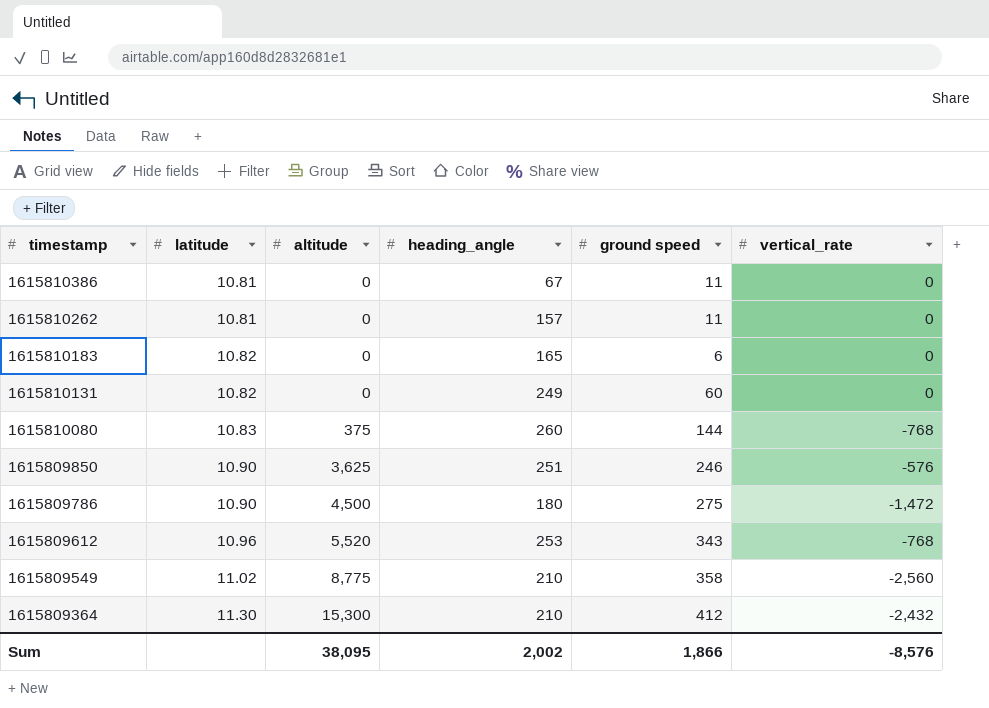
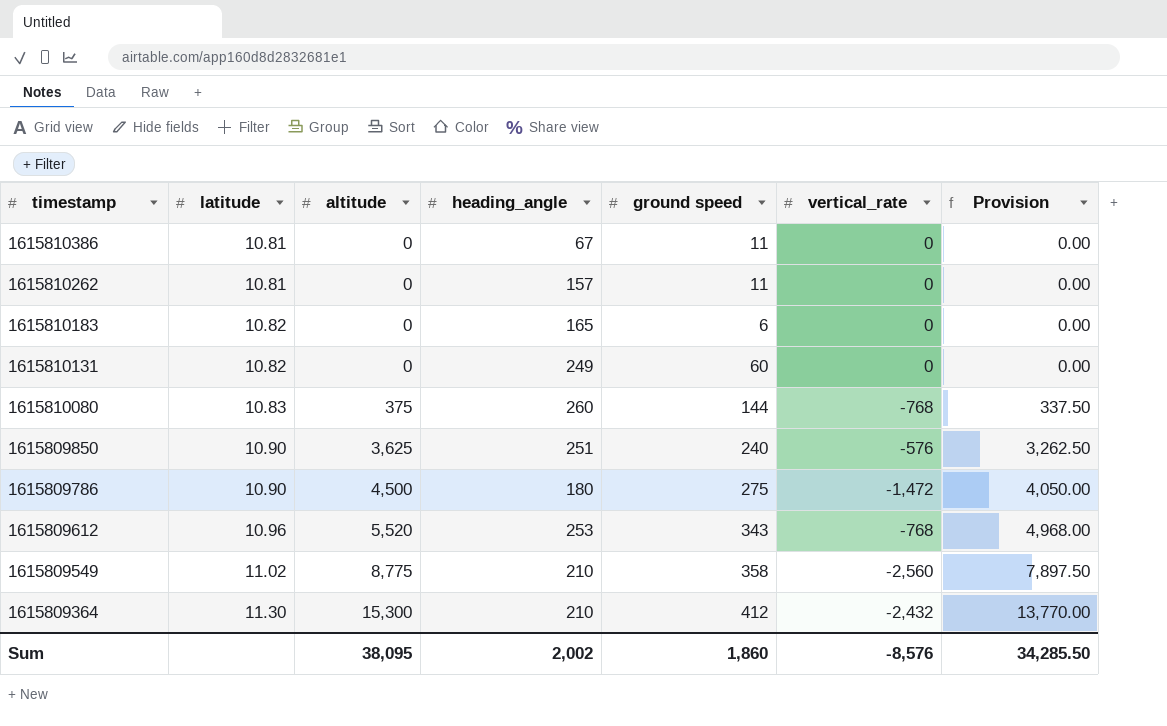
column Provision | formula: none -> [altitude] * 0.9
1615809850 | ground speed: 246 -> 240
Sum | ground speed: 1,866 -> 1,860

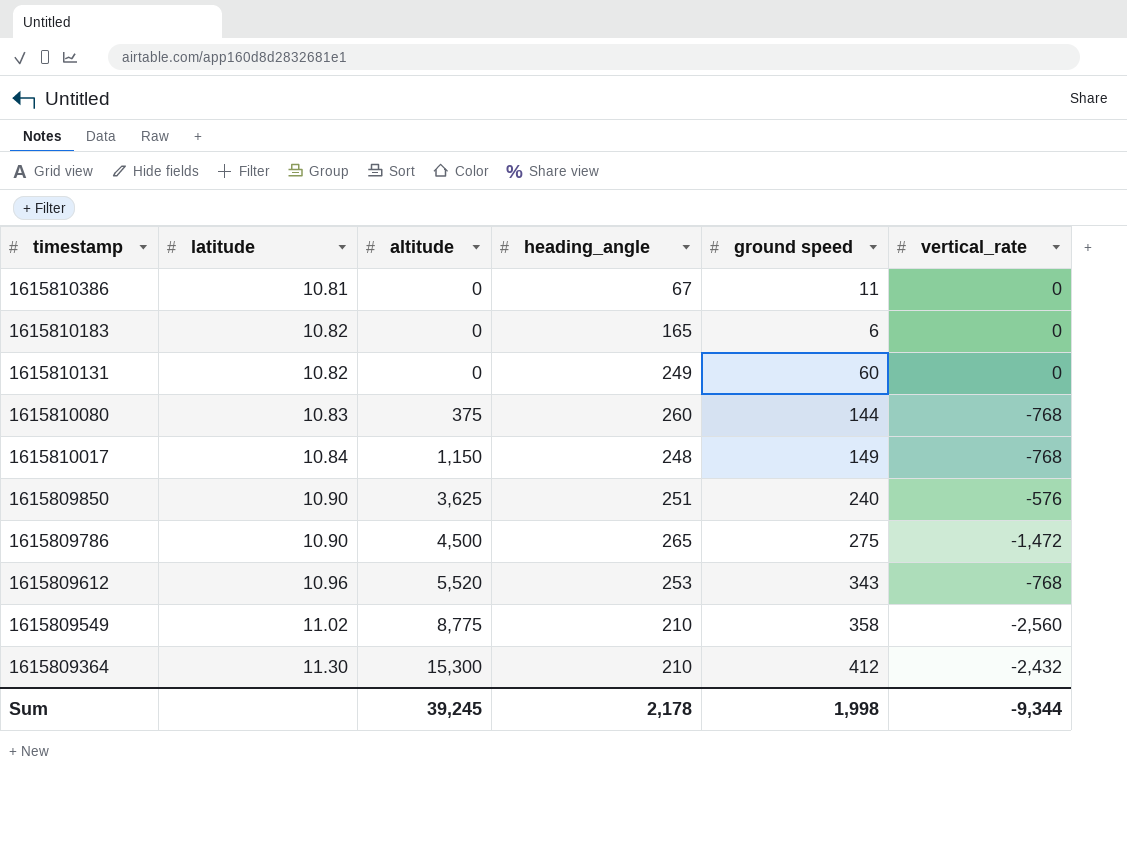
column Provision | formula: [altitude] * 0.9 -> none
row 1615810262: 10.81 | 0 | 157 | 11 | 0 | 0.00 -> none
row 1615810017: none -> 10.84 | 1,150 | 248 | 149 | -768
1615809786 | heading_angle: 180 -> 265
Sum | altitude: 38,095 -> 39,245
Sum | heading_angle: 2,002 -> 2,178
Sum | ground speed: 1,860 -> 1,998
Sum | vertical_rate: -8,576 -> -9,344

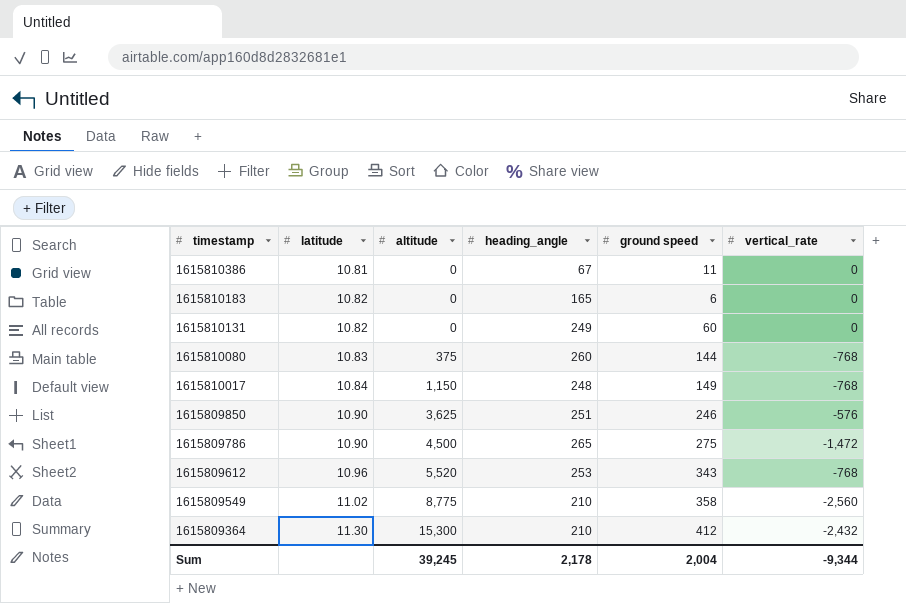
1615809850 | ground speed: 240 -> 246
Sum | ground speed: 1,998 -> 2,004

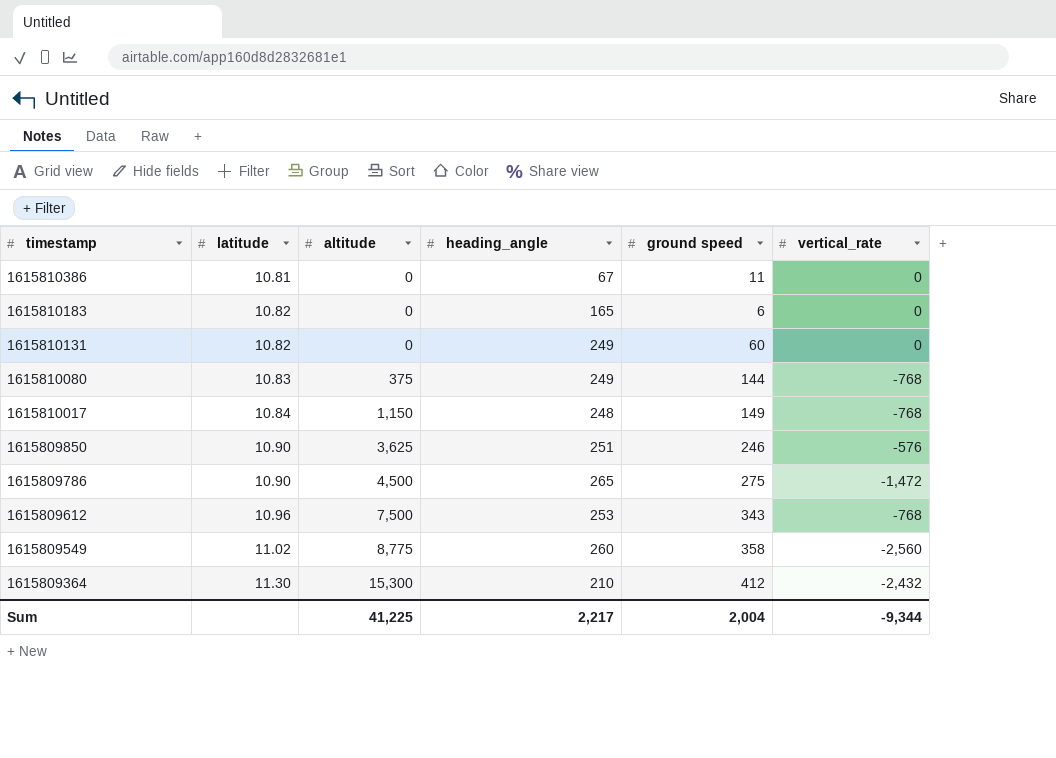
1615810080 | heading_angle: 260 -> 249
1615809612 | altitude: 5,520 -> 7,500
1615809549 | heading_angle: 210 -> 260
Sum | altitude: 39,245 -> 41,225
Sum | heading_angle: 2,178 -> 2,217

